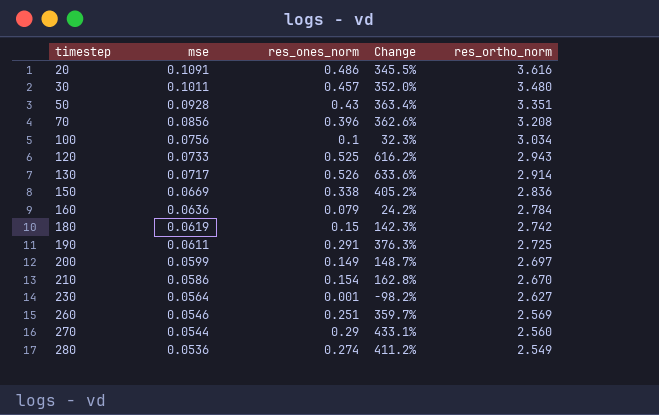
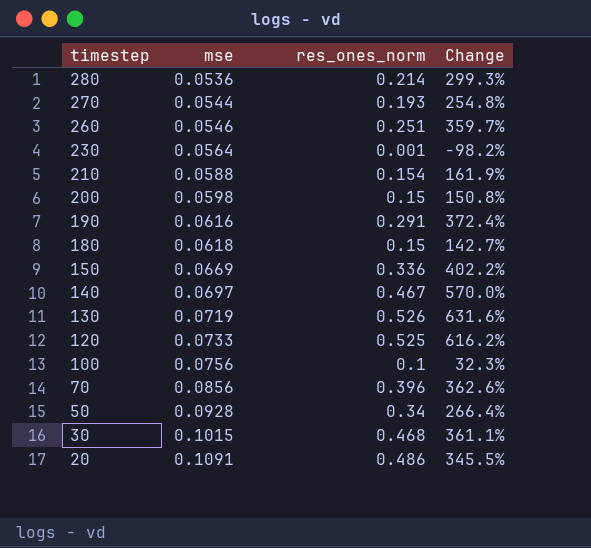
row order: timestep ascending -> timestep descending
column res_ortho_norm | position: 5 -> none
row 160: 0.0636 | 0.079 | 24.2% | 2.784 -> none
280 | res_ones_norm: 0.274 -> 0.214
280 | Change: 411.2% -> 299.3%
270 | res_ones_norm: 0.29 -> 0.193
270 | Change: 433.1% -> 254.8%
210 | mse: 0.0586 -> 0.0588
210 | Change: 162.8% -> 161.9%
200 | mse: 0.0599 -> 0.0598
200 | res_ones_norm: 0.149 -> 0.15
200 | Change: 148.7% -> 150.8%
190 | mse: 0.0611 -> 0.0616
190 | Change: 376.3% -> 372.4%
180 | mse: 0.0619 -> 0.0618
180 | Change: 142.3% -> 142.7%
150 | res_ones_norm: 0.338 -> 0.336
150 | Change: 405.2% -> 402.2%
row 140: none -> 0.0697 | 0.467 | 570.0%
130 | mse: 0.0717 -> 0.0719
130 | Change: 633.6% -> 631.6%
50 | res_ones_norm: 0.43 -> 0.34
50 | Change: 363.4% -> 266.4%
30 | mse: 0.1011 -> 0.1015
30 | res_ones_norm: 0.457 -> 0.468
30 | Change: 352.0% -> 361.1%

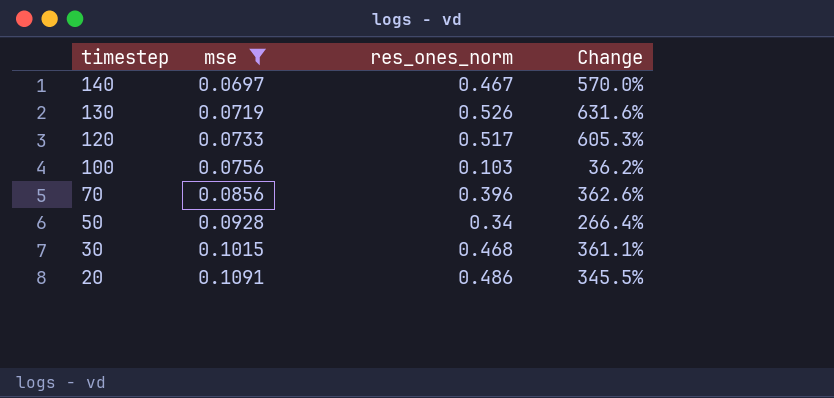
filter: none -> mse >= 0.0697
120 | res_ones_norm: 0.525 -> 0.517
120 | Change: 616.2% -> 605.3%
100 | res_ones_norm: 0.1 -> 0.103
100 | Change: 32.3% -> 36.2%

